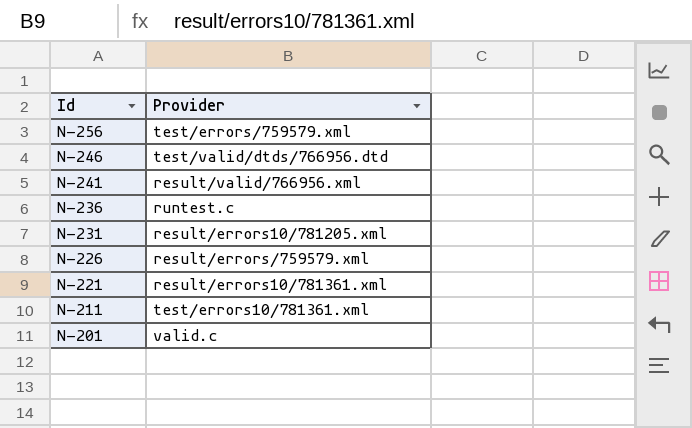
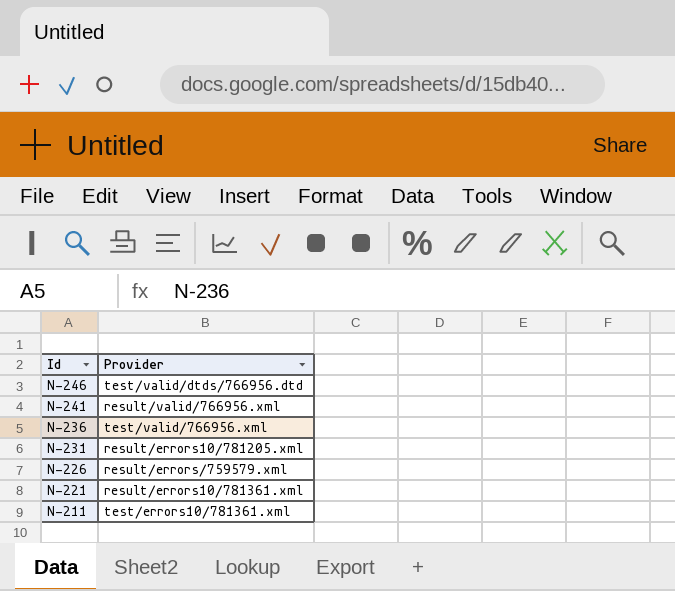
row N-256: test/errors/759579.xml -> none
row N-201: valid.c -> none
N-236 | Provider: runtest.c -> test/valid/766956.xml

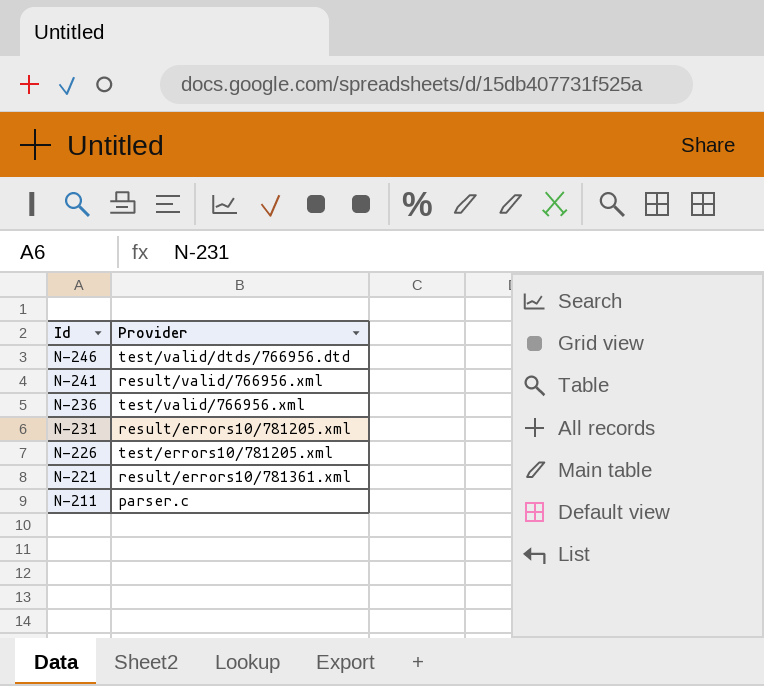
N-226 | Provider: result/errors/759579.xml -> test/errors10/781205.xml
N-211 | Provider: test/errors10/781361.xml -> parser.c

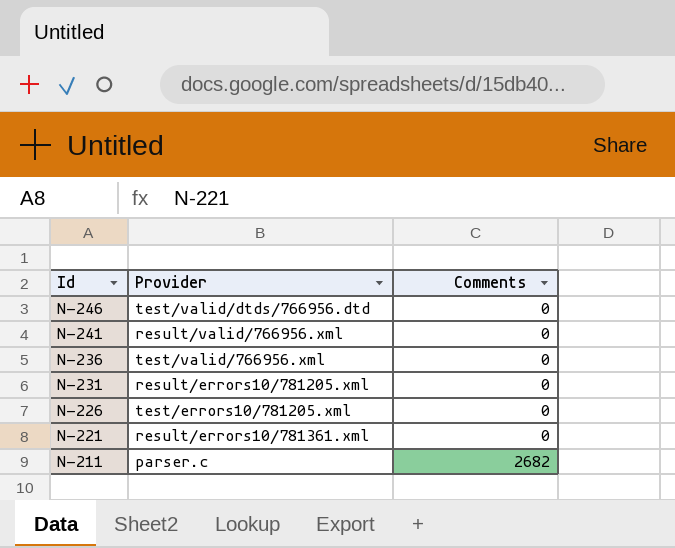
column Comments | position: none -> 3

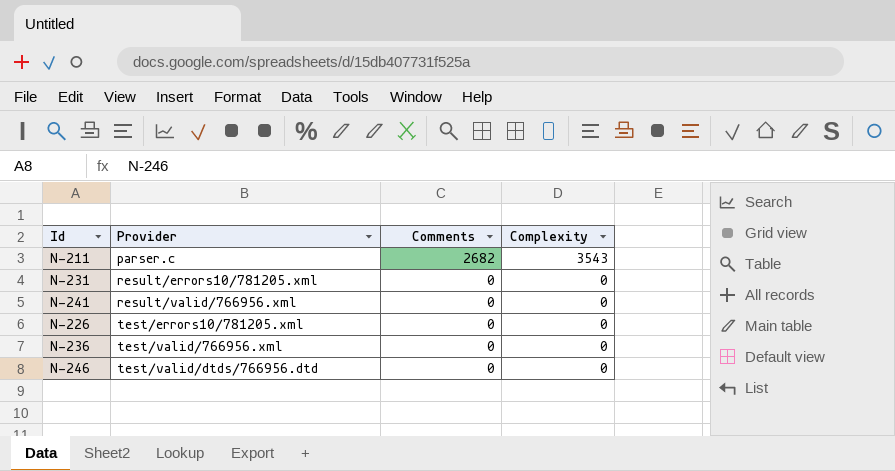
row order: Id descending -> Provider ascending
column Complexity | position: none -> 4
row N-221: result/errors10/781361.xml | 0 -> none

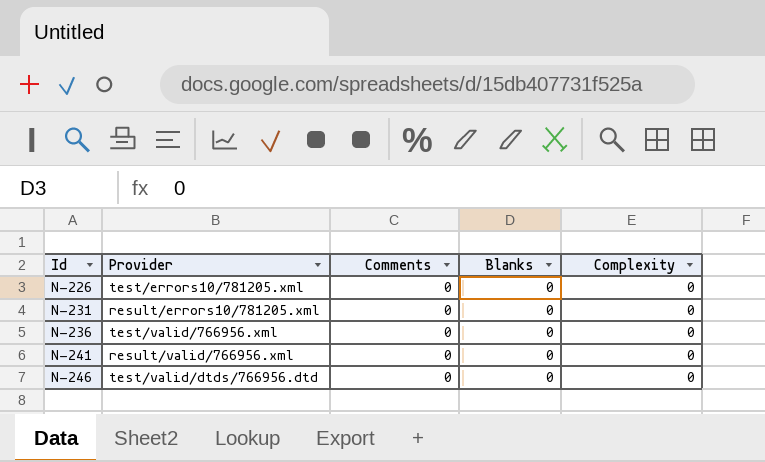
row order: Provider ascending -> Id ascending
column Blanks | position: none -> 4
row N-211: parser.c | 2682 | 3543 -> none

